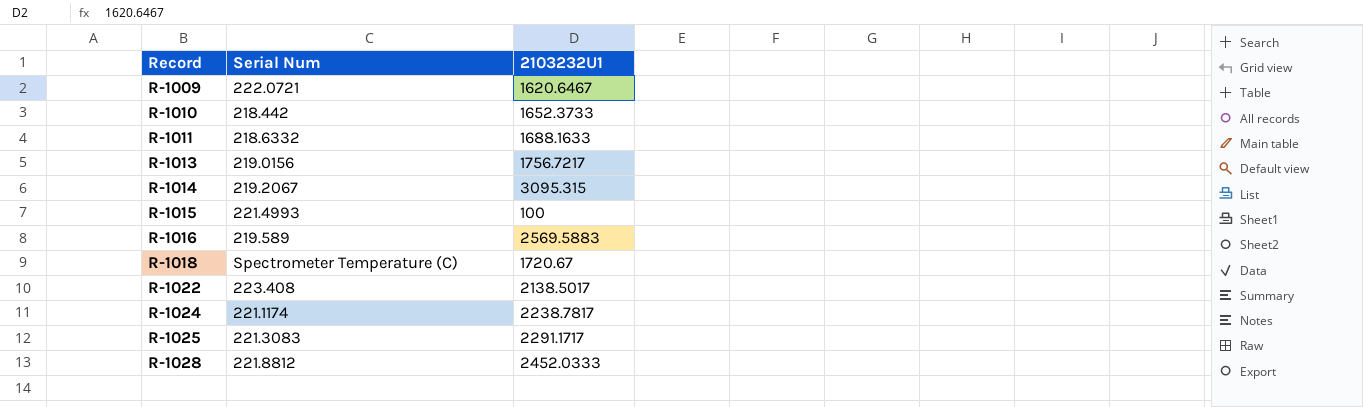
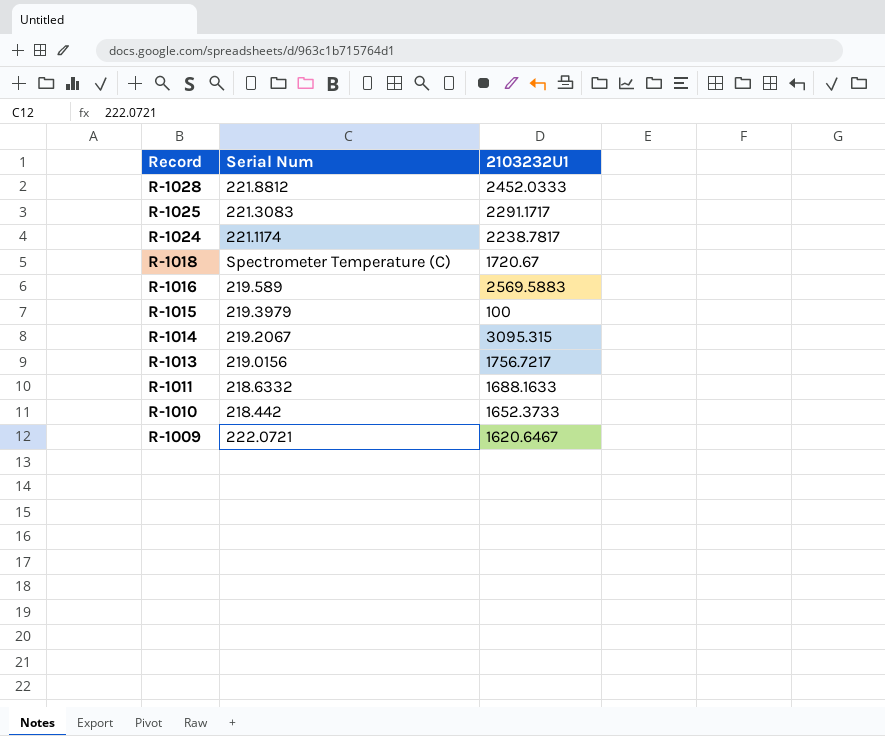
row order: Record ascending -> Record descending
row R-1022: 223.408 | 2138.5017 -> none
R-1015 | Serial Num: 221.4993 -> 219.3979

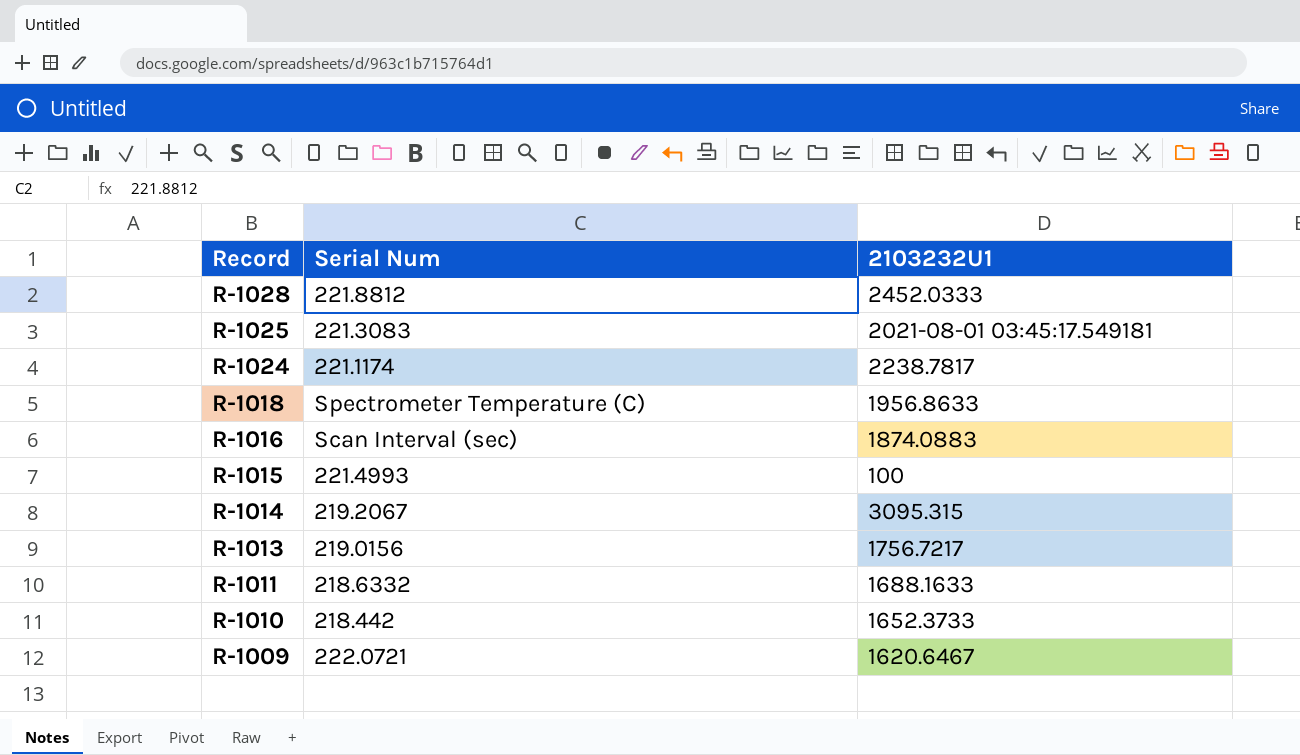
R-1025 | 2103232U1: 2291.1717 -> 2021-08-01 03:45:17.549181
R-1018 | 2103232U1: 1720.67 -> 1956.8633
R-1016 | Serial Num: 219.589 -> Scan Interval (sec)
R-1016 | 2103232U1: 2569.5883 -> 1874.0883
R-1015 | Serial Num: 219.3979 -> 221.4993

